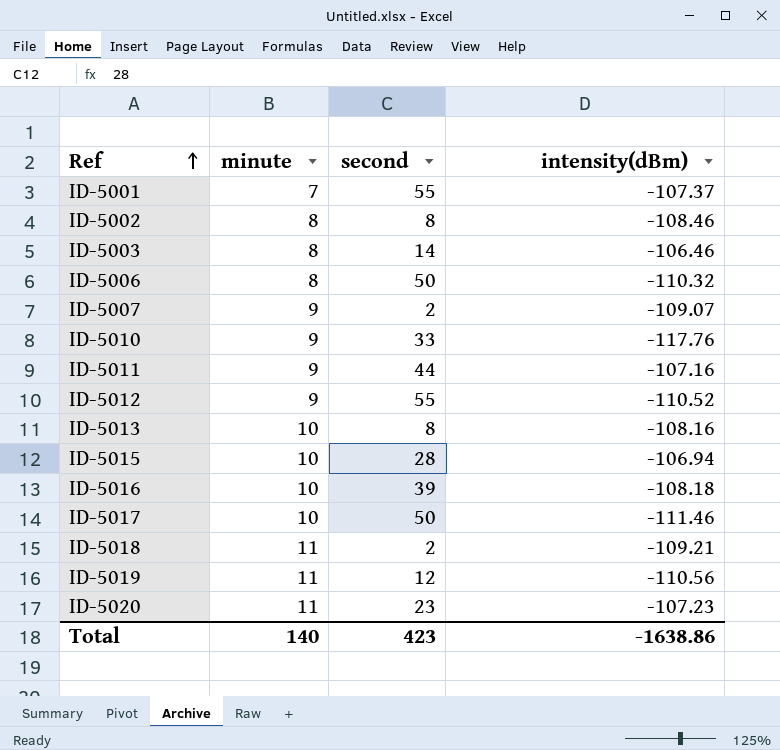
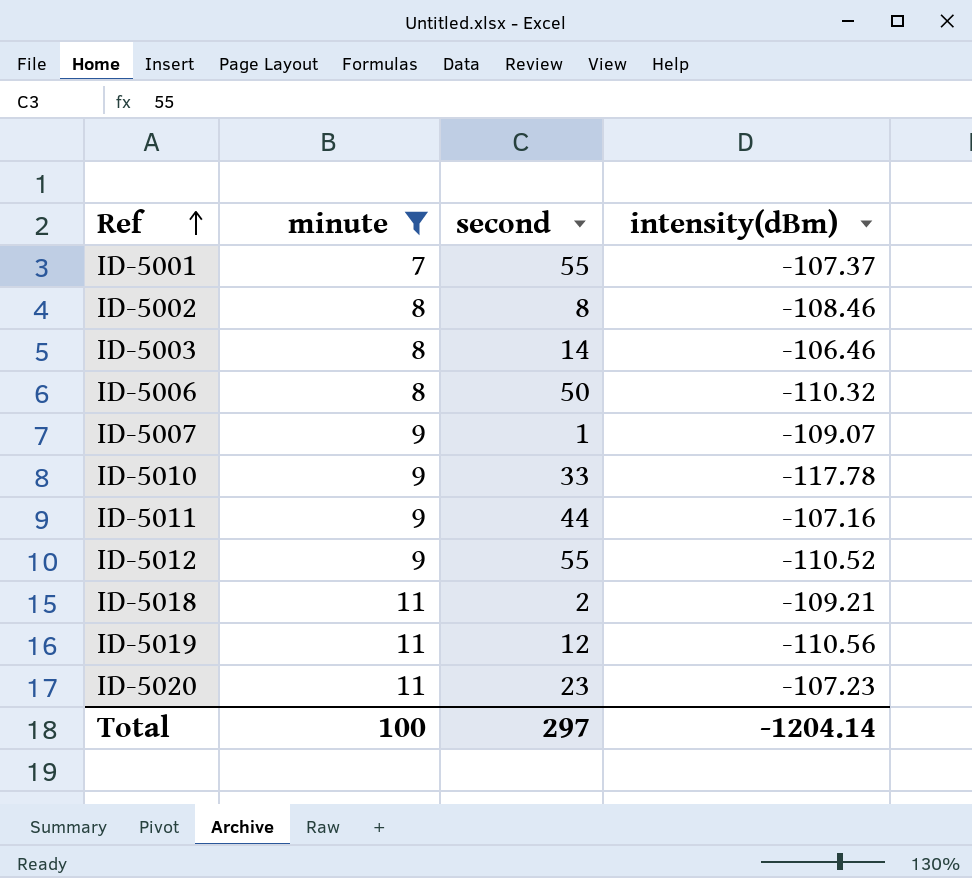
filter: none -> minute != 10
ID-5007 | second: 2 -> 1
ID-5010 | intensity(dBm): -117.76 -> -117.78
Total | minute: 140 -> 100
Total | second: 423 -> 297
Total | intensity(dBm): -1638.86 -> -1204.14

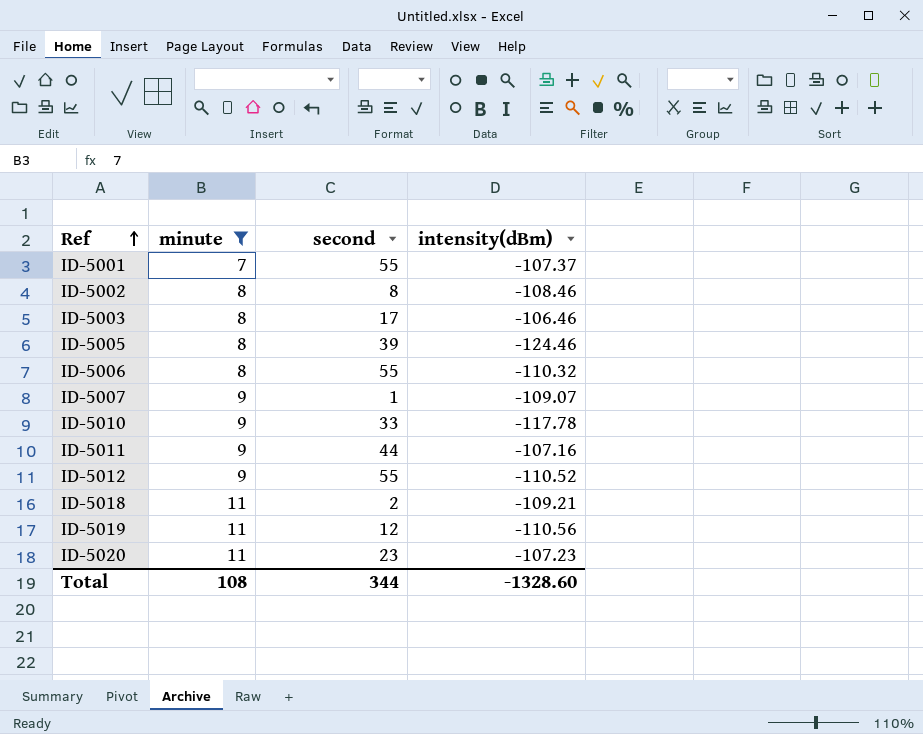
ID-5003 | second: 14 -> 17
row ID-5005: none -> 8 | 39 | -124.46
ID-5006 | second: 50 -> 55
Total | minute: 100 -> 108
Total | second: 297 -> 344
Total | intensity(dBm): -1204.14 -> -1328.60

